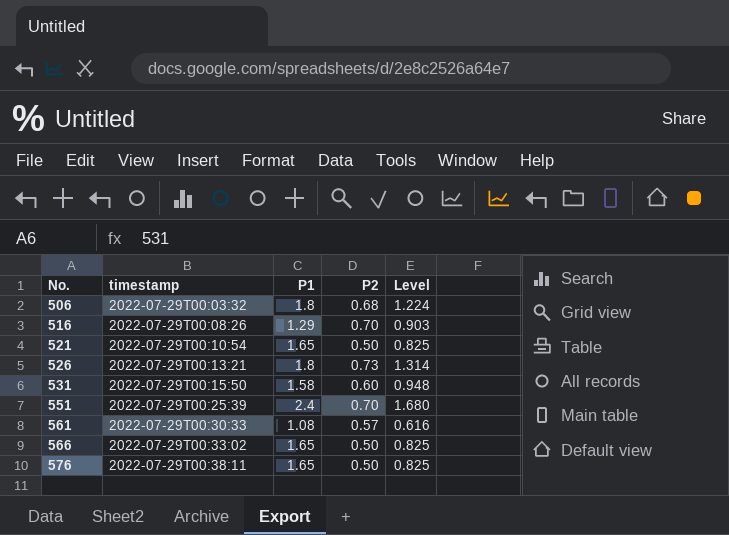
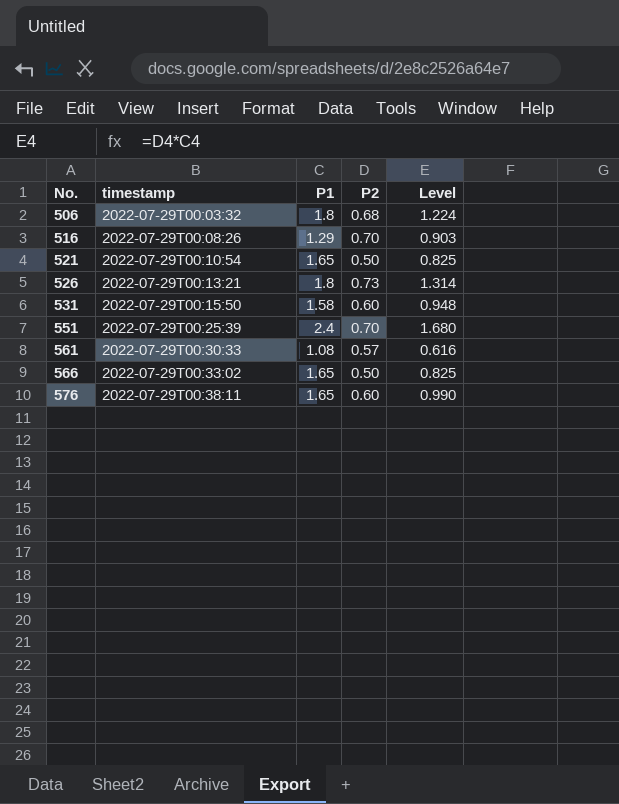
576 | P2: 0.50 -> 0.60
576 | Level: 0.825 -> 0.990

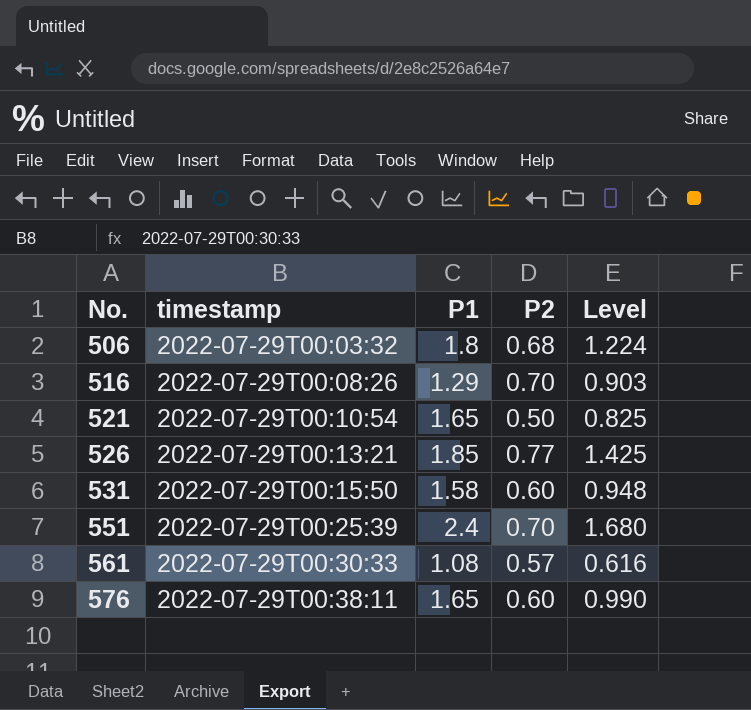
row 566: 2022-07-29T00:33:02 | 1.65 | 0.50 | 0.825 -> none
526 | P1: 1.8 -> 1.85
526 | P2: 0.73 -> 0.77
526 | Level: 1.314 -> 1.425

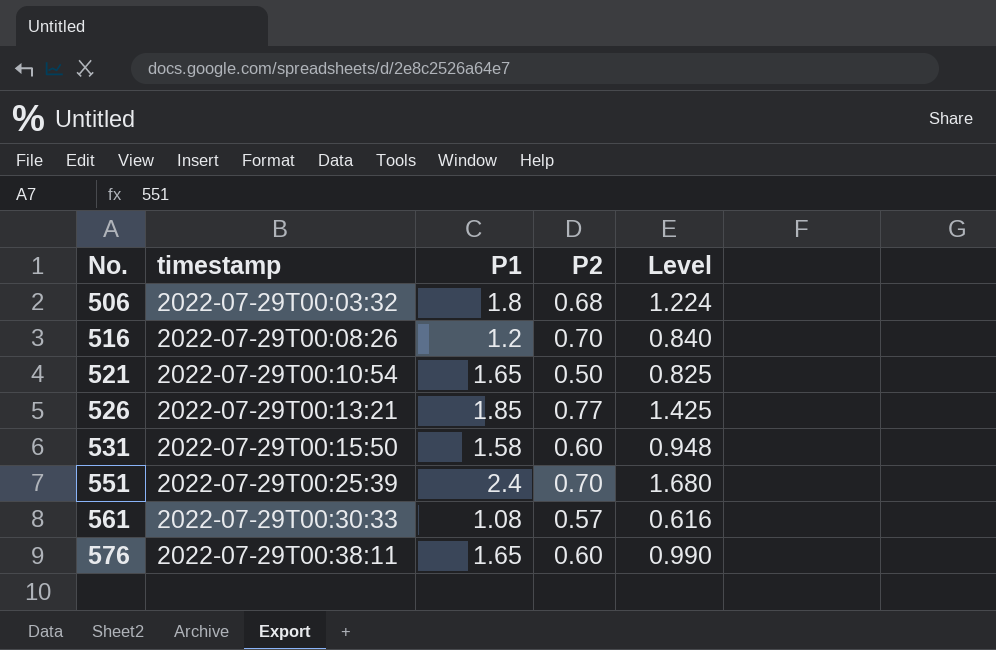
516 | P1: 1.29 -> 1.2
516 | Level: 0.903 -> 0.840

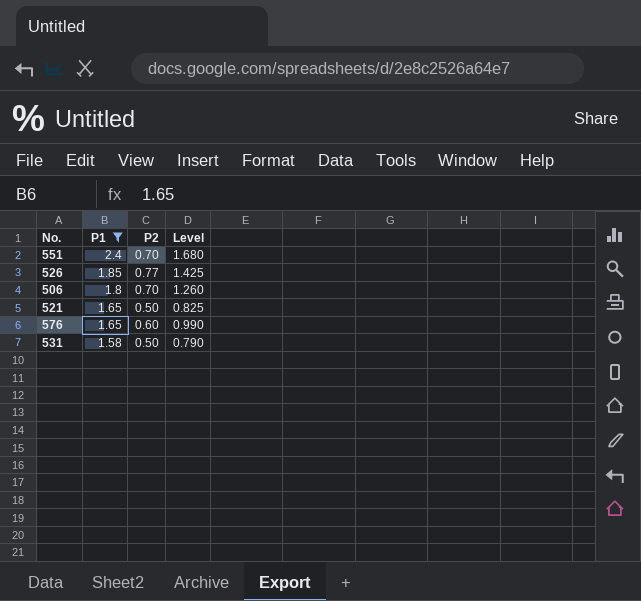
filter: none -> P1 >= 1.58
row order: No. ascending -> P1 descending
column timestamp | position: 2 -> none
506 | P2: 0.68 -> 0.70
506 | Level: 1.224 -> 1.260
531 | P2: 0.60 -> 0.50
531 | Level: 0.948 -> 0.790

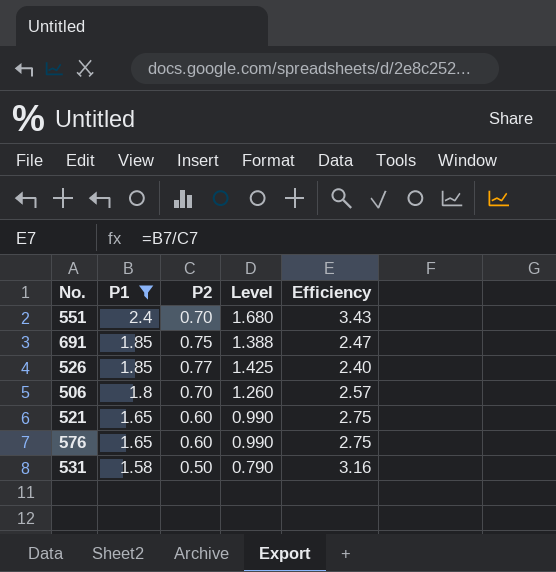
column Efficiency | formula: none -> [P1] / [P2]
row 691: none -> 1.85 | 0.75 | 1.388 | 2.47
521 | P2: 0.50 -> 0.60
521 | Level: 0.825 -> 0.990

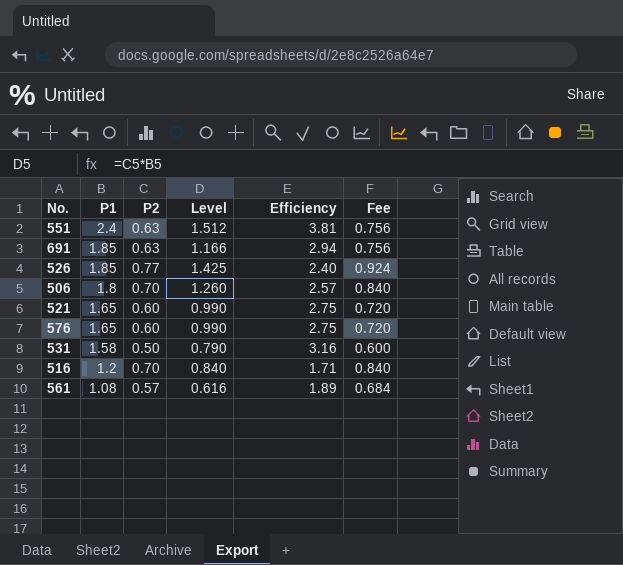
filter: P1 >= 1.58 -> none
column Fee | formula: none -> [P2] * 1.2
551 | P2: 0.70 -> 0.63
551 | Level: 1.680 -> 1.512
551 | Efficiency: 3.43 -> 3.81
691 | P2: 0.75 -> 0.63
691 | Level: 1.388 -> 1.166
691 | Efficiency: 2.47 -> 2.94

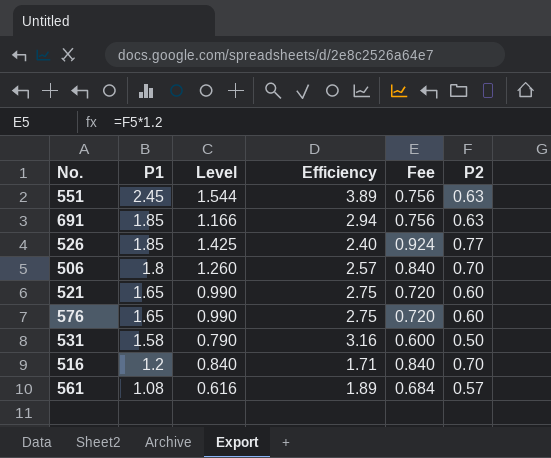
column P2 | position: 3 -> 6
551 | P1: 2.4 -> 2.45
551 | Level: 1.512 -> 1.544
551 | Efficiency: 3.81 -> 3.89

